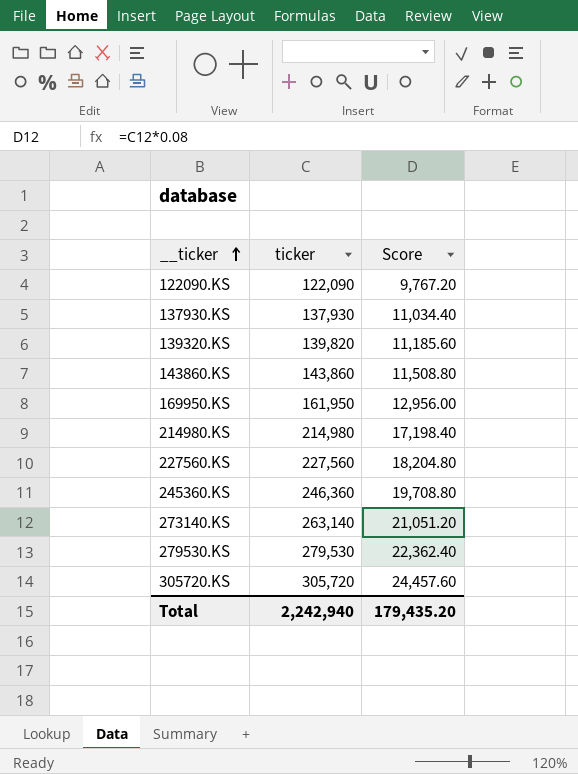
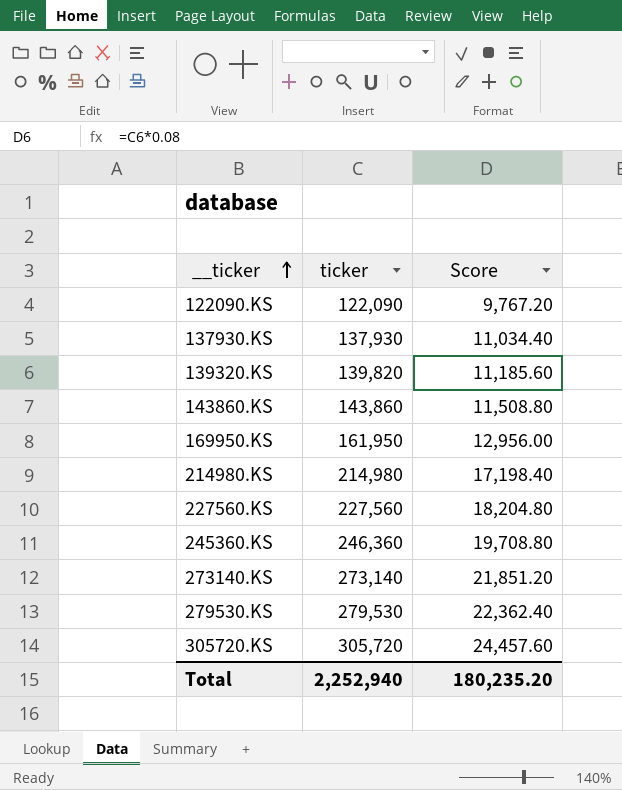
273140.KS | ticker: 263,140 -> 273,140
273140.KS | Score: 21,051.20 -> 21,851.20
Total | ticker: 2,242,940 -> 2,252,940
Total | Score: 179,435.20 -> 180,235.20

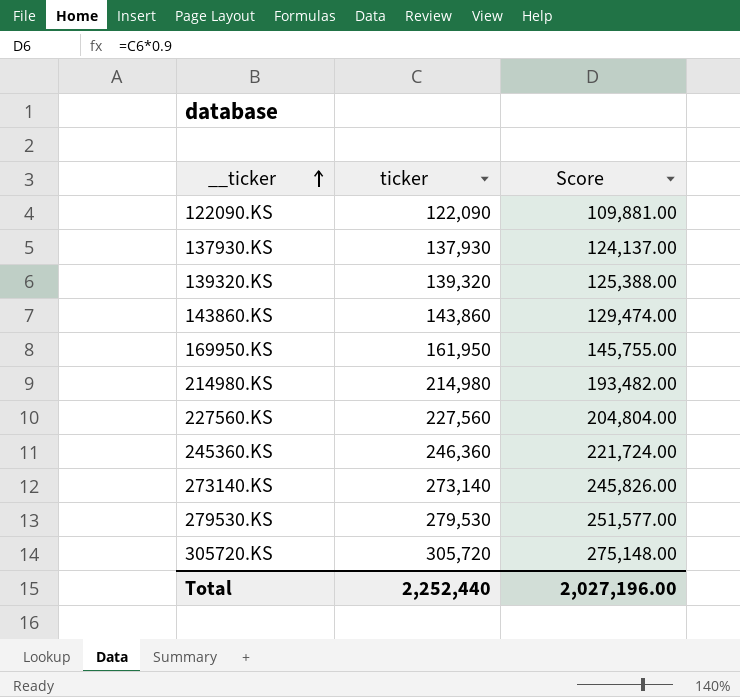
column Score | formula: [ticker] * 0.08 -> [ticker] * 0.9
139320.KS | ticker: 139,820 -> 139,320
Total | ticker: 2,252,940 -> 2,252,440
Total | Score: 180,235.20 -> 2,027,196.00

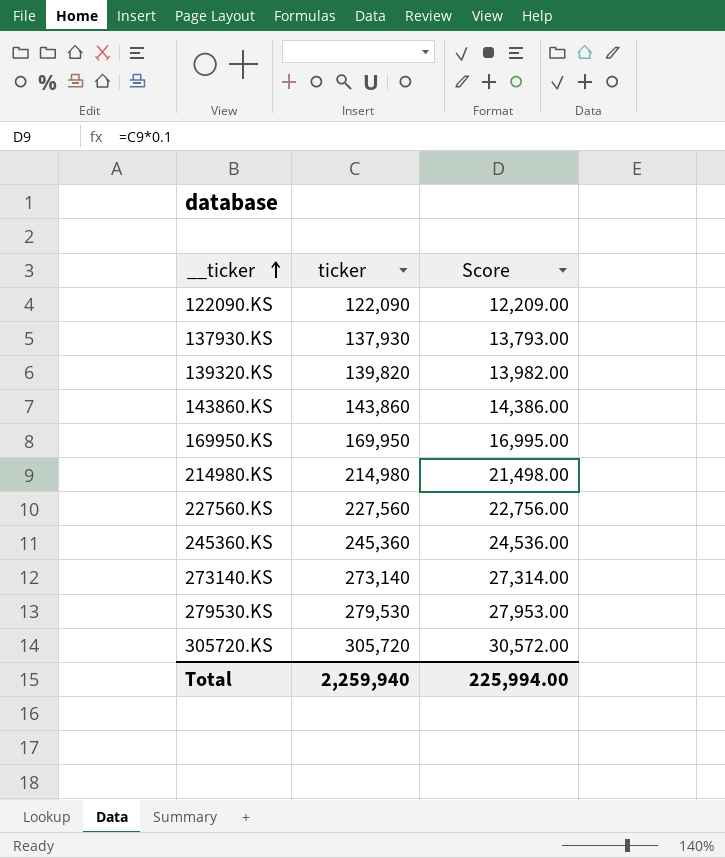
column Score | formula: [ticker] * 0.9 -> [ticker] * 0.1
139320.KS | ticker: 139,320 -> 139,820
169950.KS | ticker: 161,950 -> 169,950
245360.KS | ticker: 246,360 -> 245,360
Total | ticker: 2,252,440 -> 2,259,940
Total | Score: 2,027,196.00 -> 225,994.00

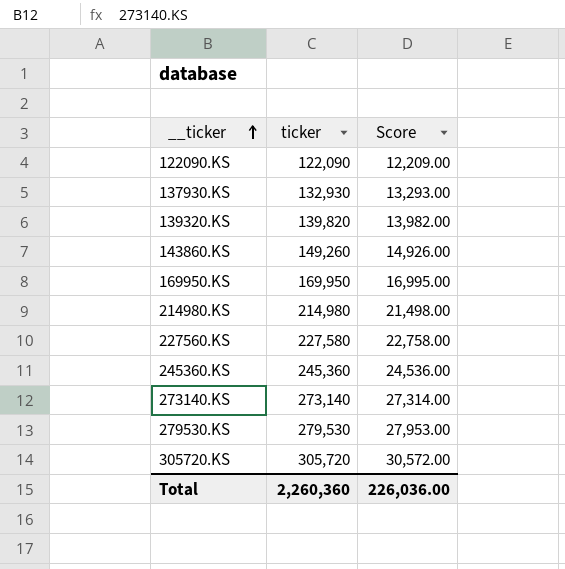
137930.KS | ticker: 137,930 -> 132,930
137930.KS | Score: 13,793.00 -> 13,293.00
143860.KS | ticker: 143,860 -> 149,260
143860.KS | Score: 14,386.00 -> 14,926.00
227560.KS | ticker: 227,560 -> 227,580
227560.KS | Score: 22,756.00 -> 22,758.00
Total | ticker: 2,259,940 -> 2,260,360
Total | Score: 225,994.00 -> 226,036.00

